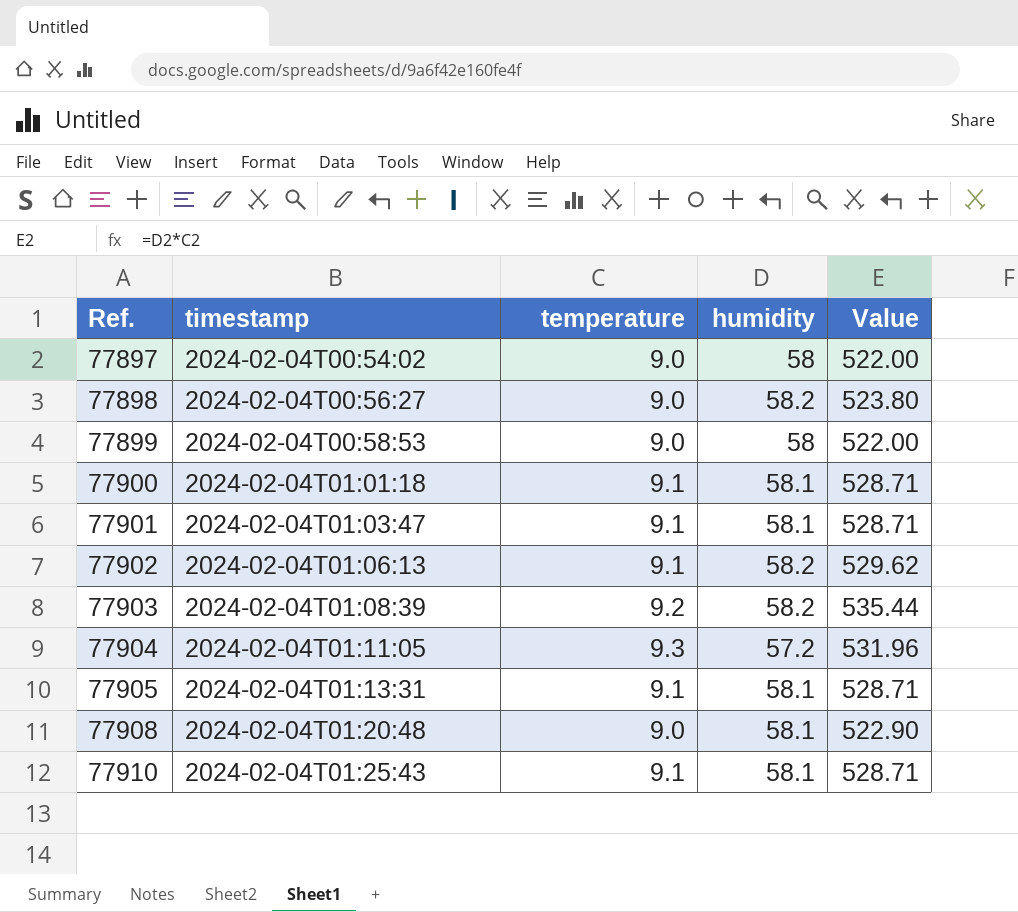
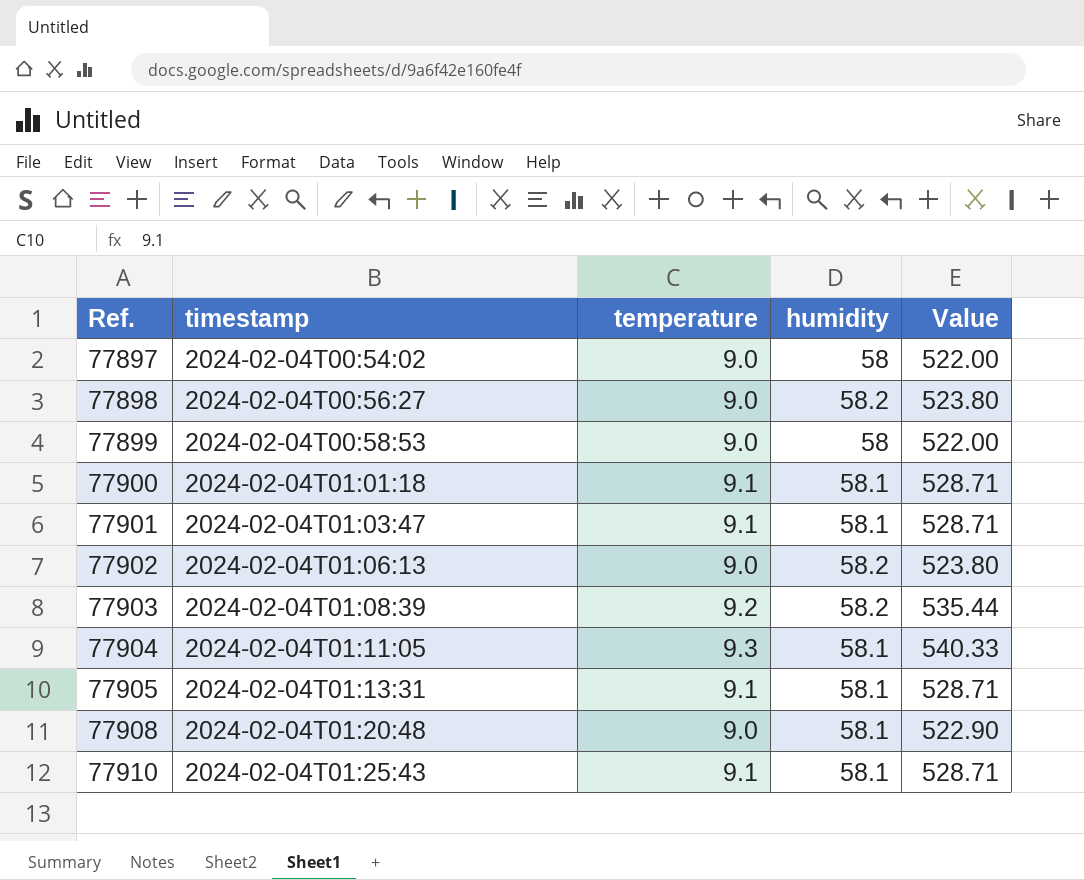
77902 | temperature: 9.1 -> 9.0
77902 | Value: 529.62 -> 523.80
77904 | humidity: 57.2 -> 58.1
77904 | Value: 531.96 -> 540.33

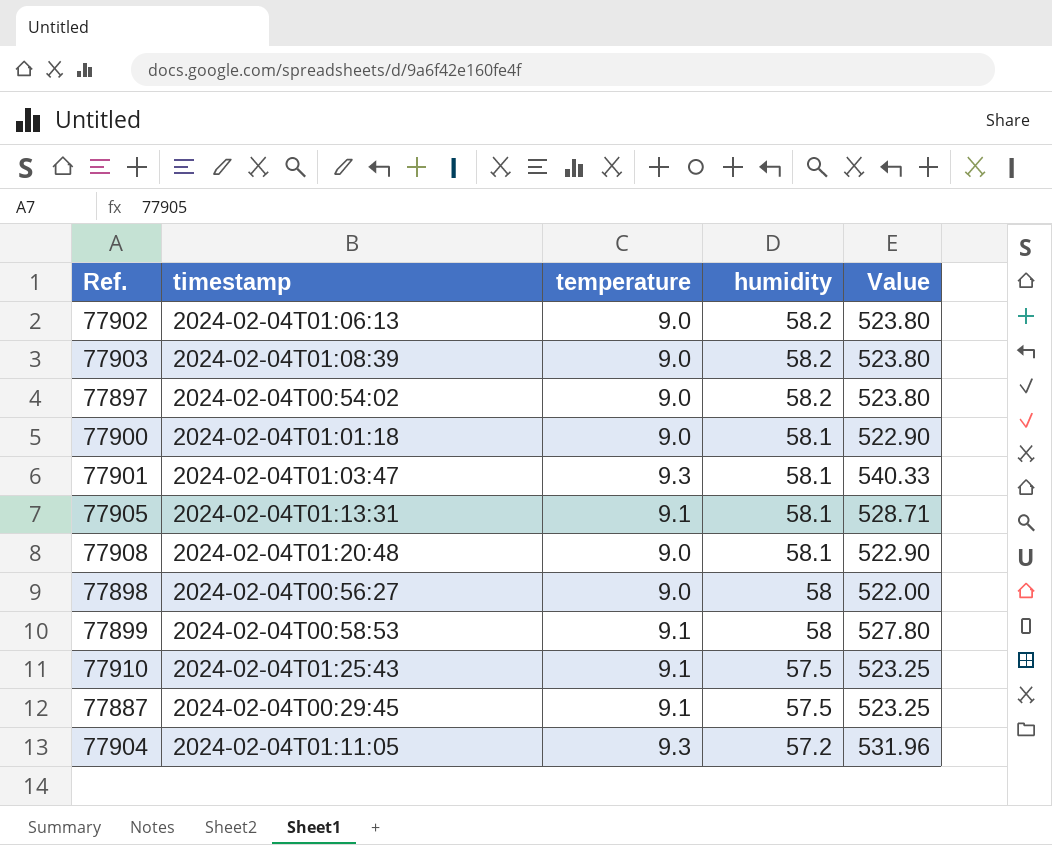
row order: Ref. ascending -> humidity descending
77903 | temperature: 9.2 -> 9.0
77903 | Value: 535.44 -> 523.80
77897 | humidity: 58 -> 58.2
77897 | Value: 522.00 -> 523.80
77900 | temperature: 9.1 -> 9.0
77900 | Value: 528.71 -> 522.90
77901 | temperature: 9.1 -> 9.3
77901 | Value: 528.71 -> 540.33
77898 | humidity: 58.2 -> 58
77898 | Value: 523.80 -> 522.00
77899 | temperature: 9.0 -> 9.1
77899 | Value: 522.00 -> 527.80
77910 | humidity: 58.1 -> 57.5
77910 | Value: 528.71 -> 523.25
row 77887: none -> 2024-02-04T00:29:45 | 9.1 | 57.5 | 523.25
77904 | humidity: 58.1 -> 57.2
77904 | Value: 540.33 -> 531.96

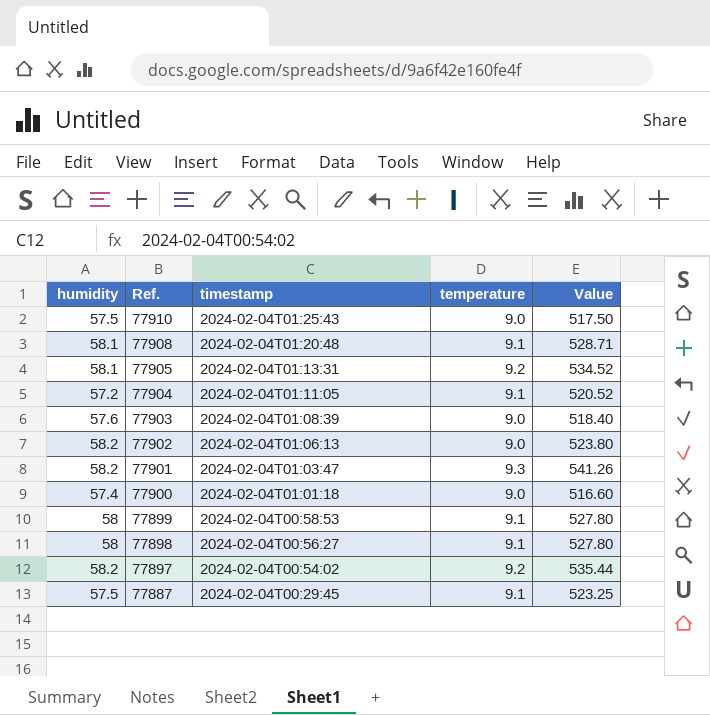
row order: humidity descending -> Ref. descending
column humidity | position: 4 -> 1
77910 | temperature: 9.1 -> 9.0
77910 | Value: 523.25 -> 517.50
77908 | temperature: 9.0 -> 9.1
77908 | Value: 522.90 -> 528.71
77905 | temperature: 9.1 -> 9.2
77905 | Value: 528.71 -> 534.52
77904 | temperature: 9.3 -> 9.1
77904 | Value: 531.96 -> 520.52
77903 | humidity: 58.2 -> 57.6
77903 | Value: 523.80 -> 518.40
77901 | humidity: 58.1 -> 58.2
77901 | Value: 540.33 -> 541.26
77900 | humidity: 58.1 -> 57.4
77900 | Value: 522.90 -> 516.60
77898 | temperature: 9.0 -> 9.1
77898 | Value: 522.00 -> 527.80
77897 | temperature: 9.0 -> 9.2
77897 | Value: 523.80 -> 535.44

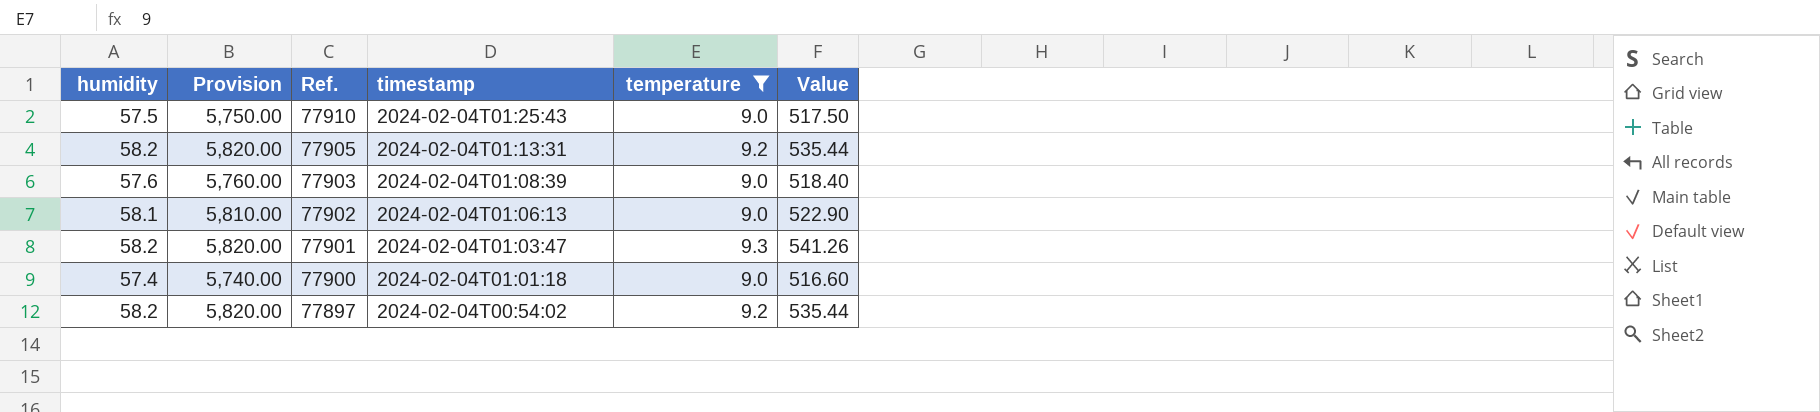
filter: none -> temperature != 9.1
column Provision | formula: none -> [humidity] * 100
77905 | humidity: 58.1 -> 58.2
77905 | Value: 534.52 -> 535.44
77902 | humidity: 58.2 -> 58.1
77902 | Value: 523.80 -> 522.90

